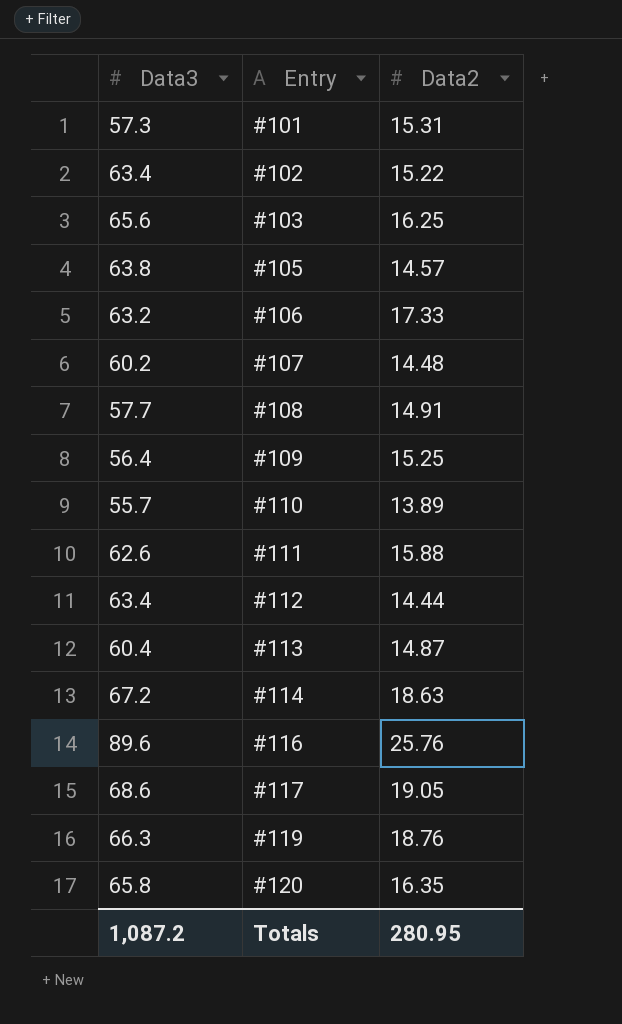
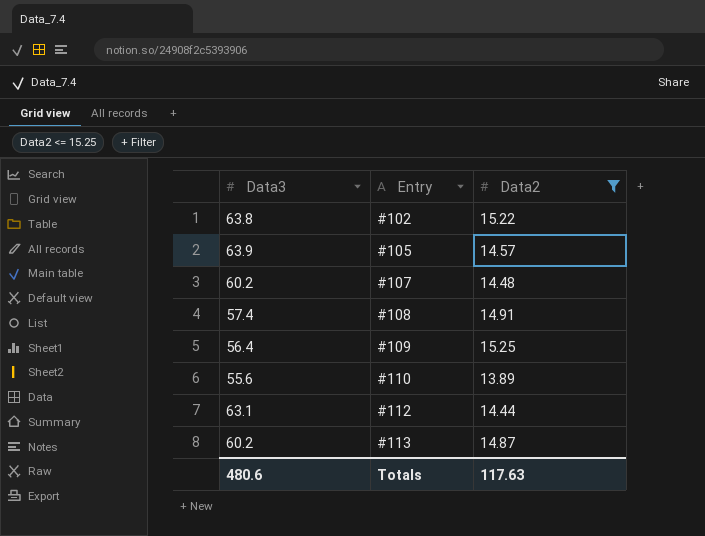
filter: none -> Data2 <= 15.25
#102 | Data3: 63.4 -> 63.8
#105 | Data3: 63.8 -> 63.9
#108 | Data3: 57.7 -> 57.4
#110 | Data3: 55.7 -> 55.6
#112 | Data3: 63.4 -> 63.1
#113 | Data3: 60.4 -> 60.2
Totals | Data3: 1,087.2 -> 480.6
Totals | Data2: 280.95 -> 117.63

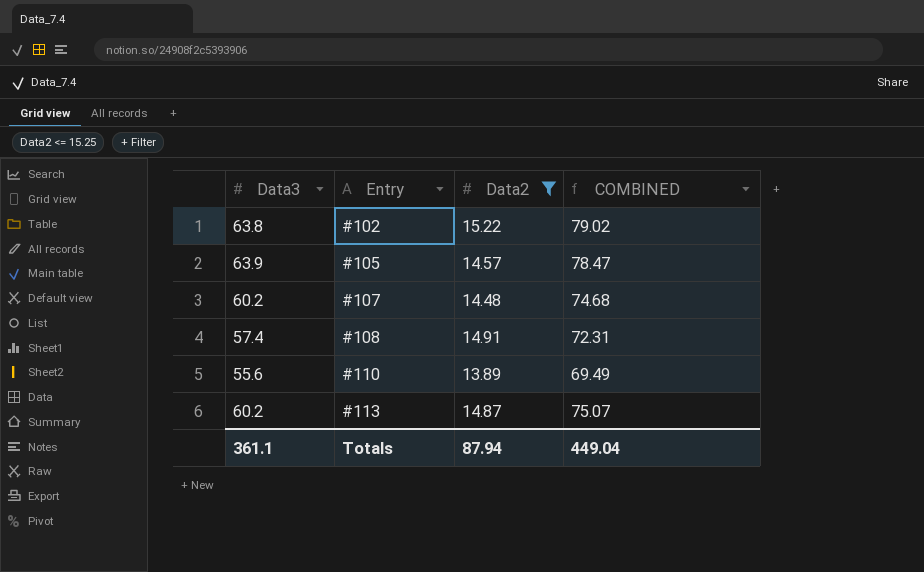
column COMBINED | formula: none -> [Data3] + [Data2]
row #109: 56.4 | 15.25 -> none
row #112: 63.1 | 14.44 -> none
Totals | Data3: 480.6 -> 361.1
Totals | Data2: 117.63 -> 87.94

